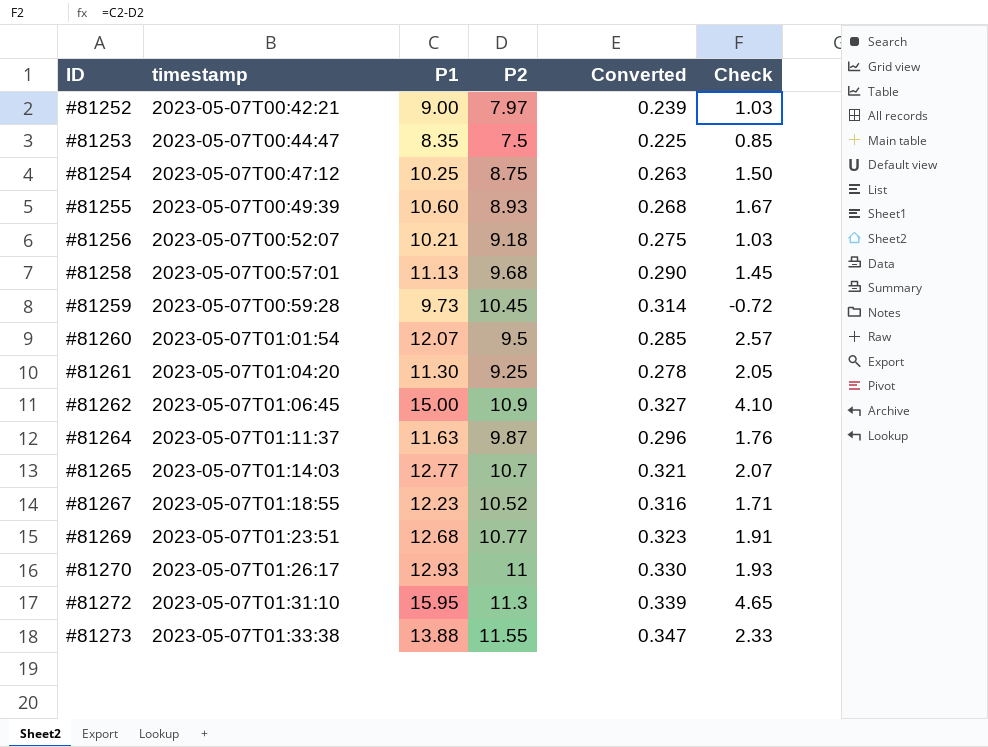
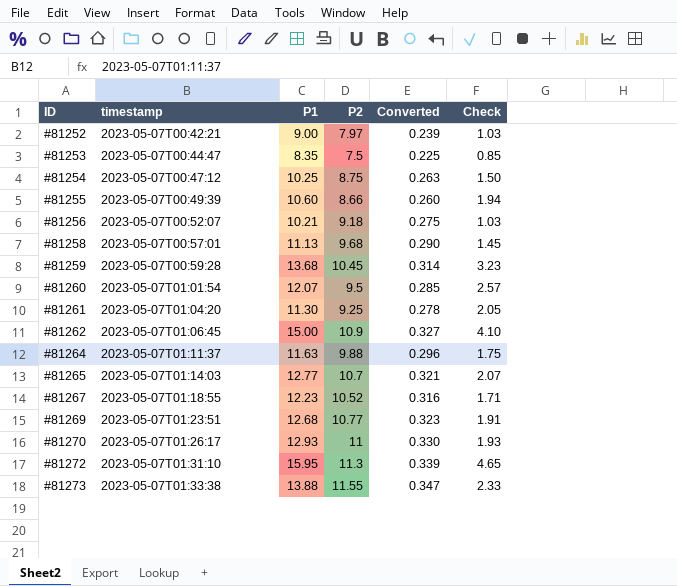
#81255 | P2: 8.93 -> 8.66
#81255 | Converted: 0.268 -> 0.260
#81255 | Check: 1.67 -> 1.94
#81259 | P1: 9.73 -> 13.68
#81259 | Check: -0.72 -> 3.23
#81264 | P2: 9.87 -> 9.88
#81264 | Check: 1.76 -> 1.75

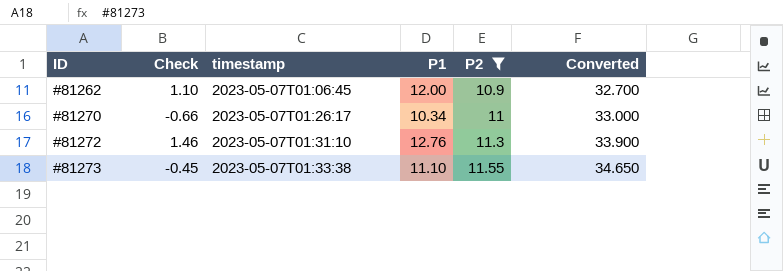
filter: none -> P2 >= 10.9
column Check | position: 6 -> 2
column Converted | formula: [P2] * 0.03 -> [P2] * 3
#81262 | Check: 4.10 -> 1.10
#81262 | P1: 15.00 -> 12.00
#81270 | Check: 1.93 -> -0.66
#81270 | P1: 12.93 -> 10.34
#81272 | Check: 4.65 -> 1.46
#81272 | P1: 15.95 -> 12.76
#81273 | Check: 2.33 -> -0.45
#81273 | P1: 13.88 -> 11.10

